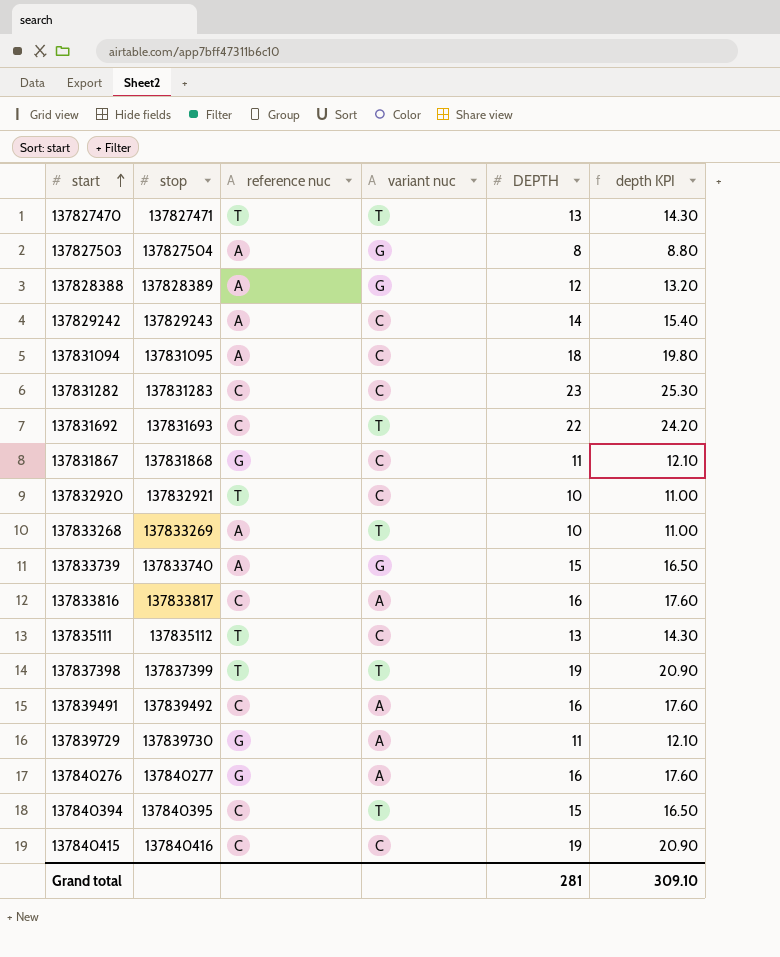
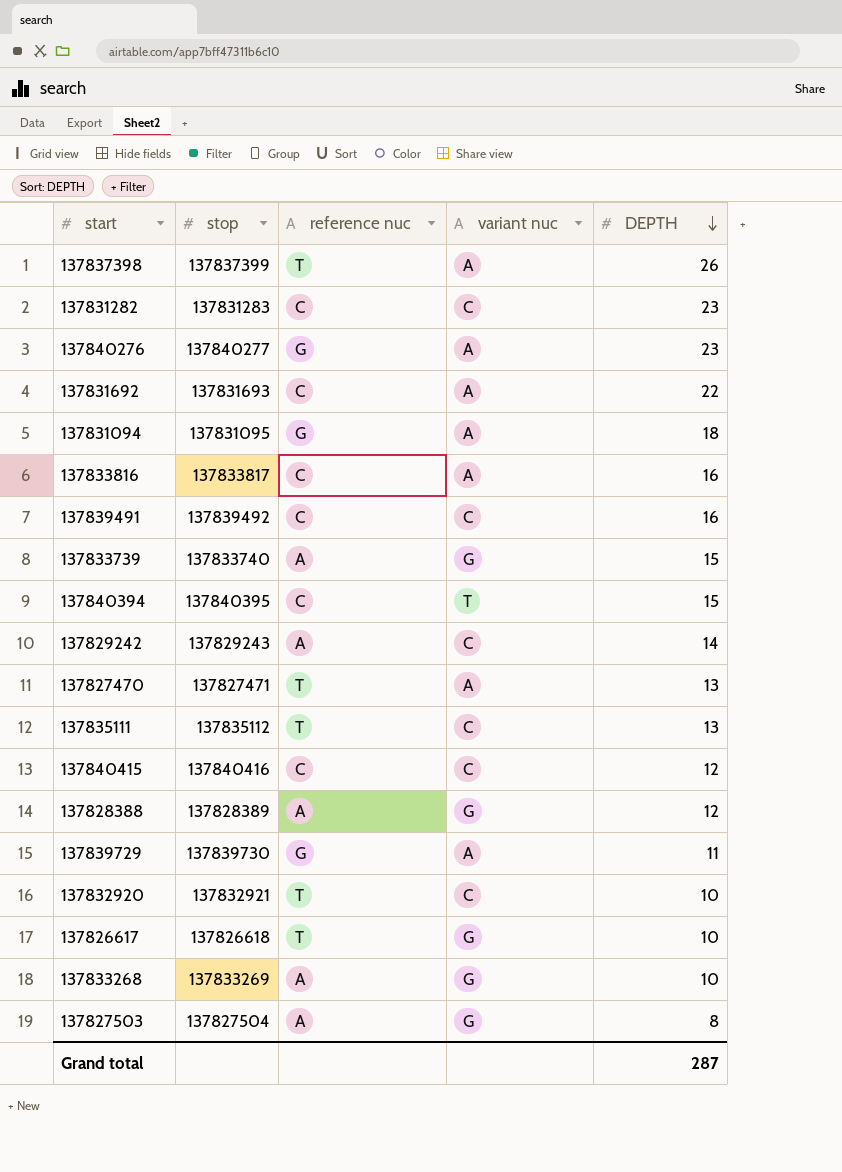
row order: start ascending -> DEPTH descending
column depth KPI | formula: [DEPTH] * 1.1 -> none
row 137831867: 137831868 | G | C | 11 | 12.10 -> none
137837398 | variant nuc: T -> A
137837398 | DEPTH: 19 -> 26
137840276 | DEPTH: 16 -> 23
137831692 | variant nuc: T -> A
137831094 | reference nuc: A -> G
137831094 | variant nuc: C -> A
137839491 | variant nuc: A -> C
137827470 | variant nuc: T -> A
137840415 | DEPTH: 19 -> 12
row 137826617: none -> 137826618 | T | G | 10
137833268 | variant nuc: T -> G
Grand total | DEPTH: 281 -> 287

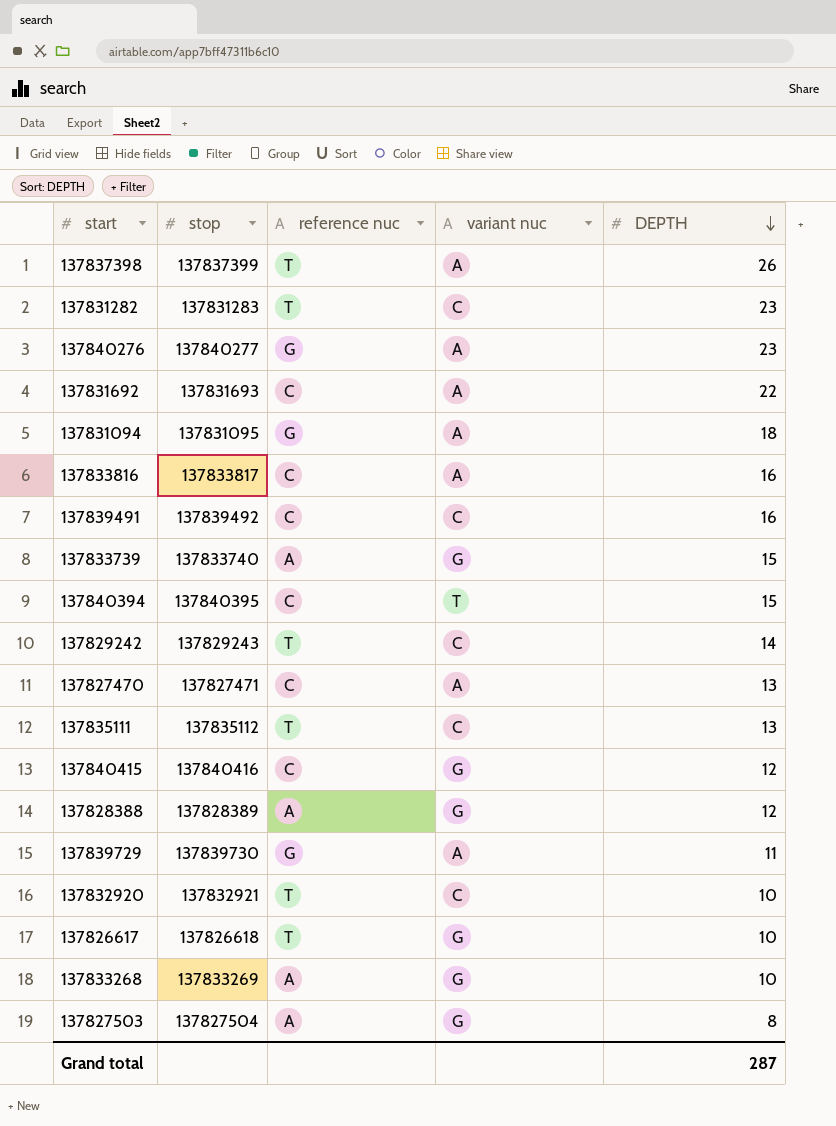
137831282 | reference nuc: C -> T
137829242 | reference nuc: A -> T
137827470 | reference nuc: T -> C
137840415 | variant nuc: C -> G

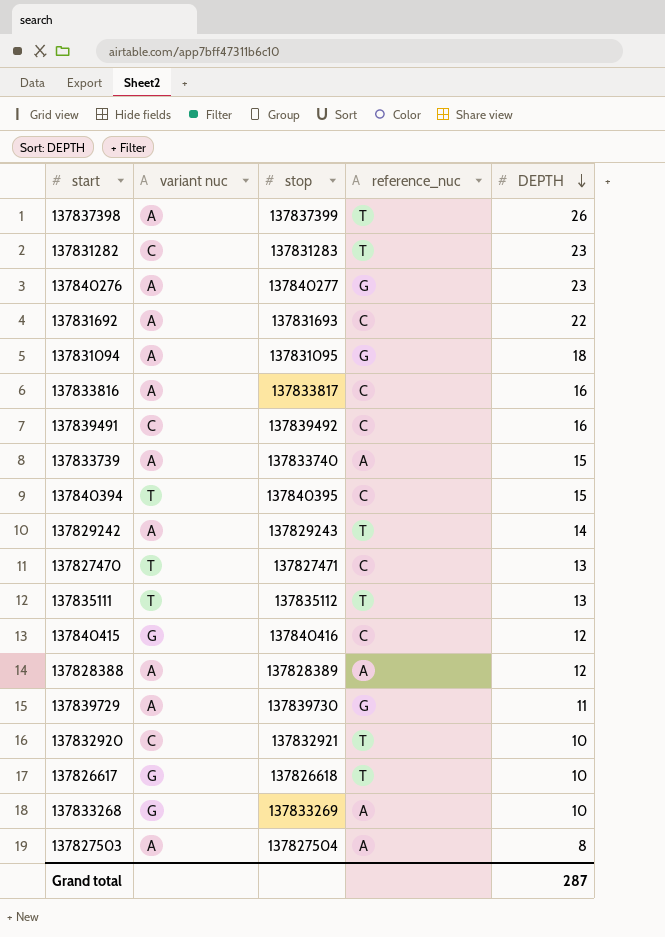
column variant nuc | position: 4 -> 2
column name: reference nuc -> reference_nuc
137833739 | variant nuc: G -> A
137829242 | variant nuc: C -> A
137827470 | variant nuc: A -> T
137835111 | variant nuc: C -> T
137828388 | variant nuc: G -> A
137827503 | variant nuc: G -> A

